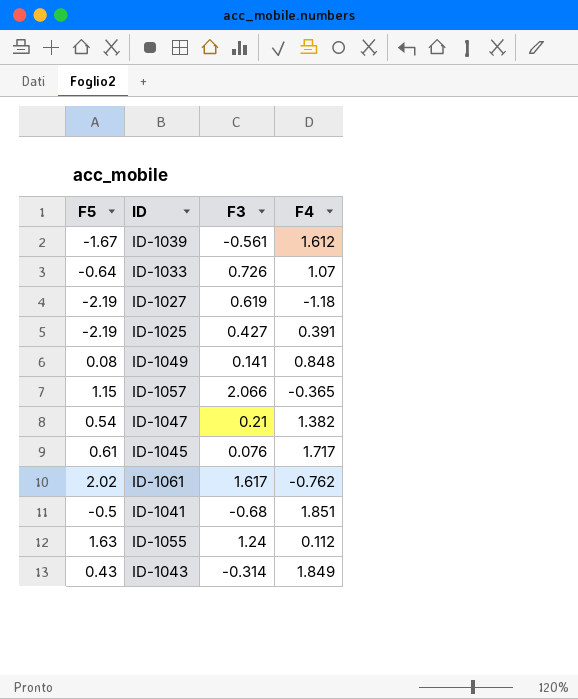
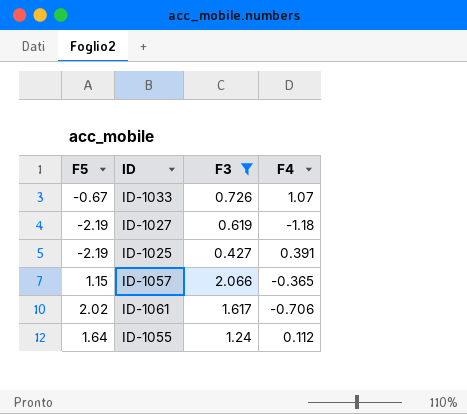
filter: none -> F3 >= 0.427
ID-1033 | F5: -0.64 -> -0.67
ID-1061 | F4: -0.762 -> -0.706
ID-1055 | F5: 1.63 -> 1.64

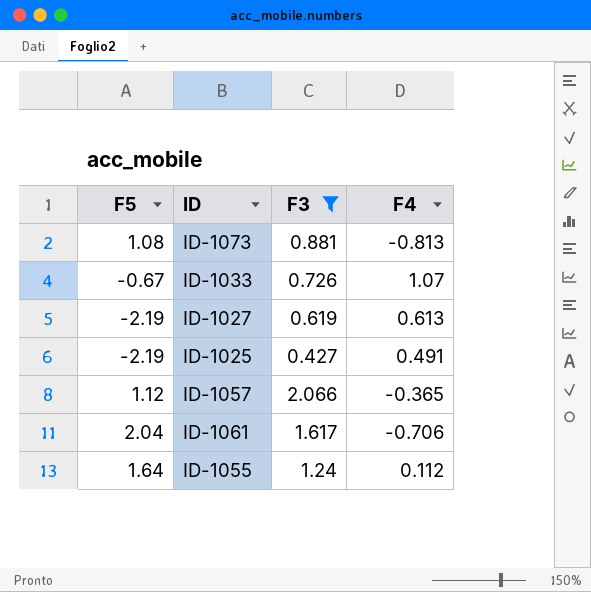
row ID-1073: none -> 1.08 | 0.881 | -0.813
ID-1027 | F4: -1.18 -> 0.613
ID-1025 | F4: 0.391 -> 0.491
ID-1057 | F5: 1.15 -> 1.12
ID-1061 | F5: 2.02 -> 2.04

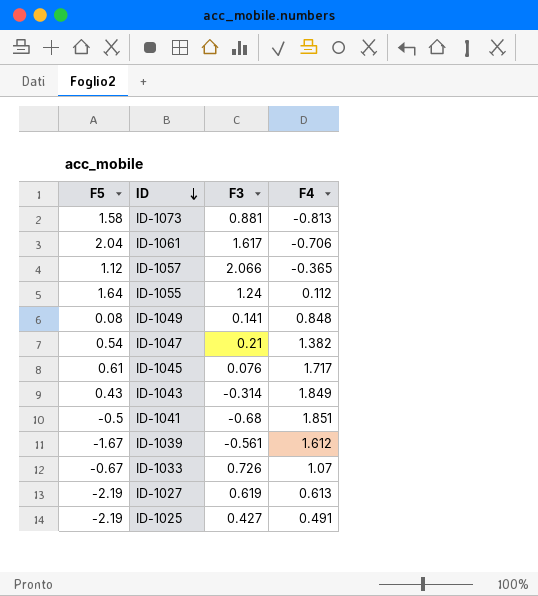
filter: F3 >= 0.427 -> none
row order: none -> ID descending
ID-1073 | F5: 1.08 -> 1.58

